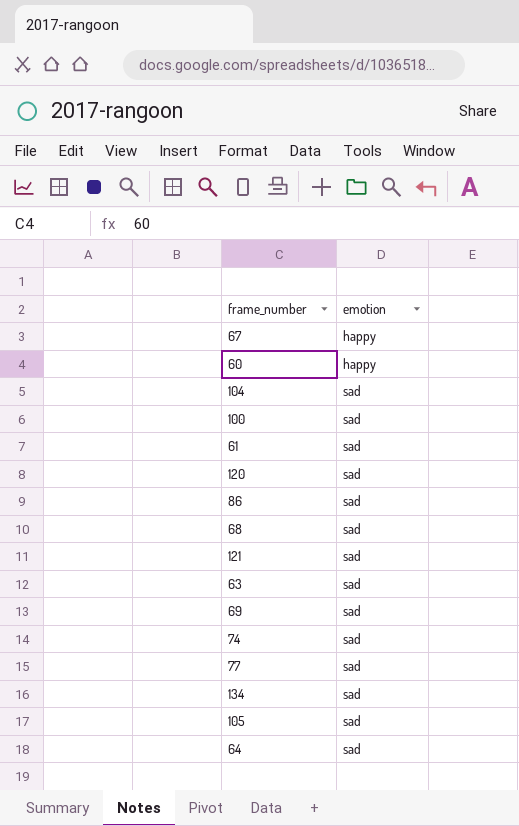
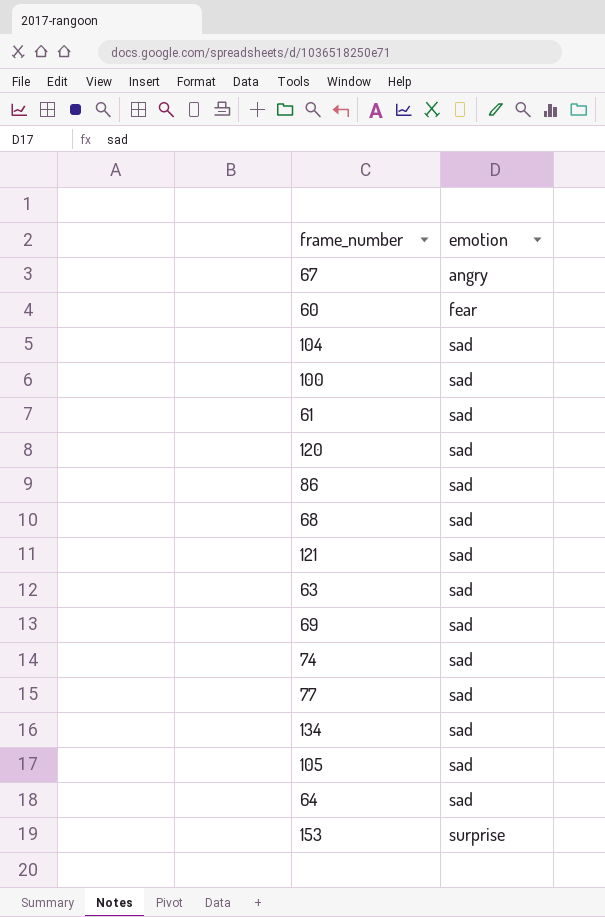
67 | emotion: happy -> angry
60 | emotion: happy -> fear
row 153: none -> surprise

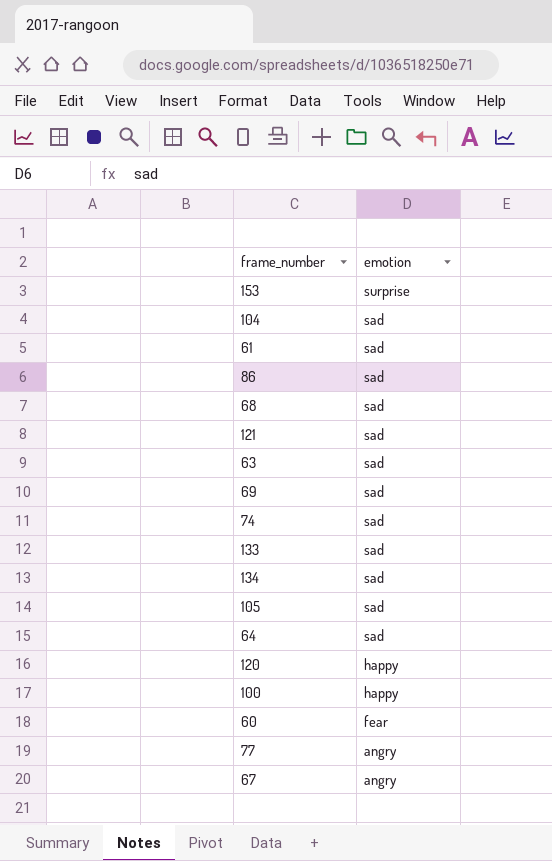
row order: emotion ascending -> emotion descending
row 133: none -> sad
120 | emotion: sad -> happy
100 | emotion: sad -> happy
77 | emotion: sad -> angry

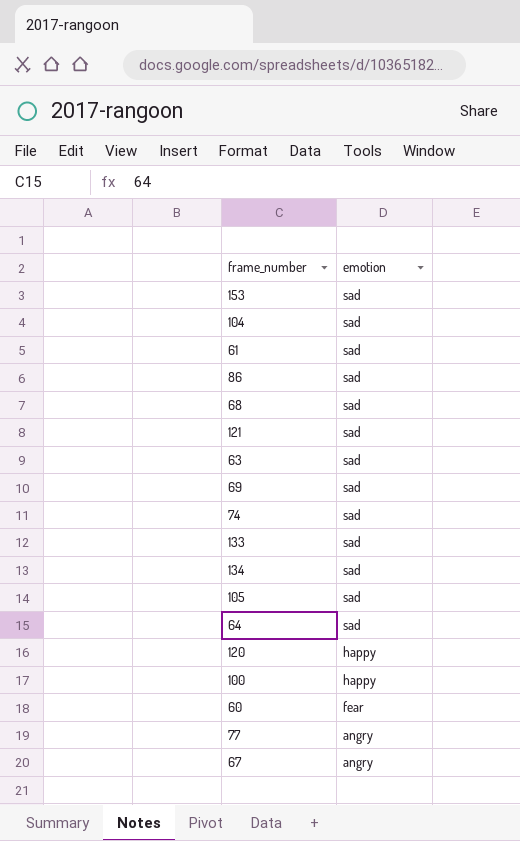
153 | emotion: surprise -> sad

